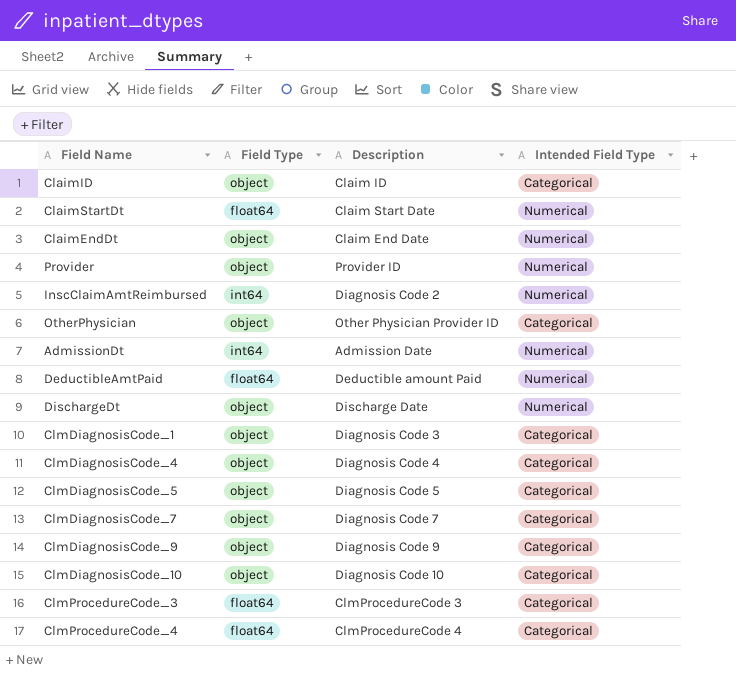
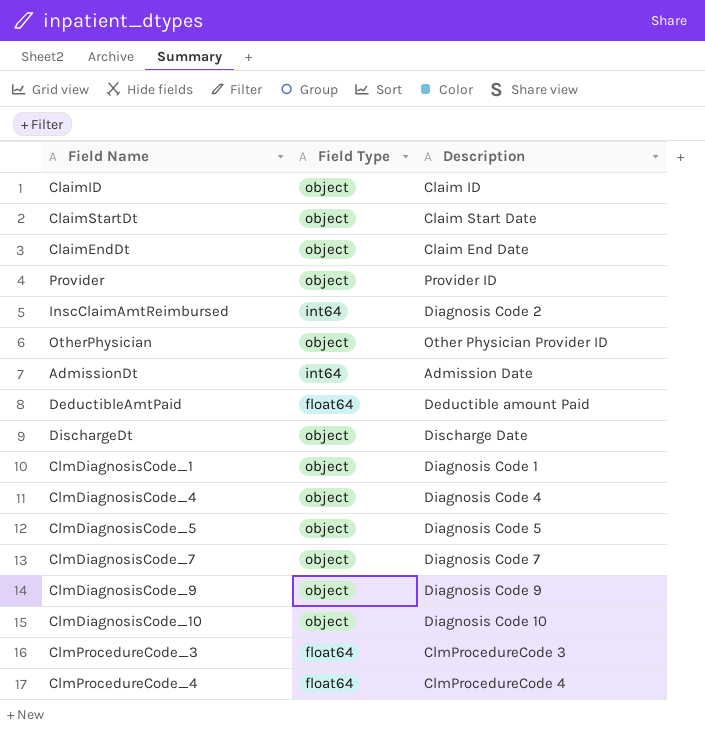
column Intended Field Type | position: 4 -> none
ClaimStartDt | Field Type: float64 -> object
ClmDiagnosisCode_1 | Description: Diagnosis Code 3 -> Diagnosis Code 1

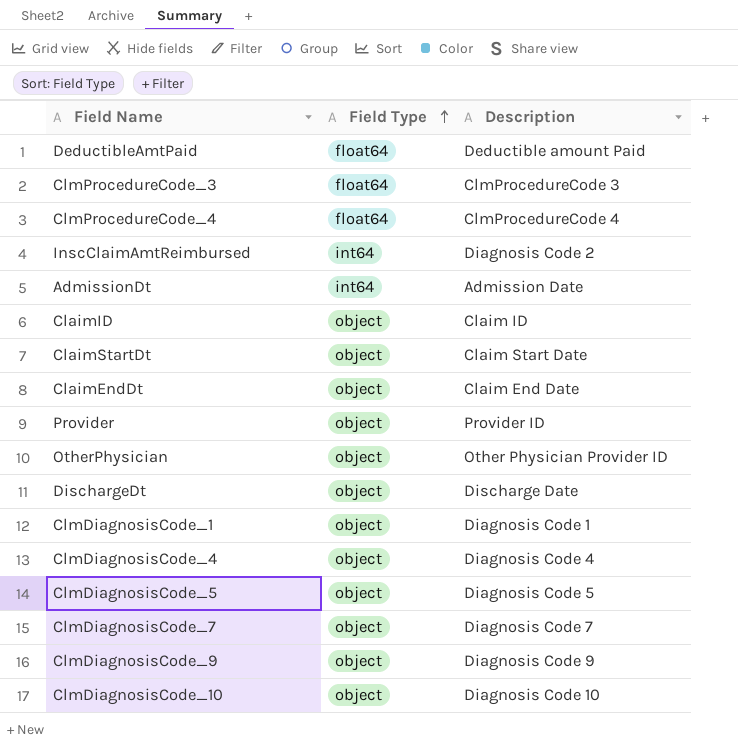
row order: none -> Field Type ascending

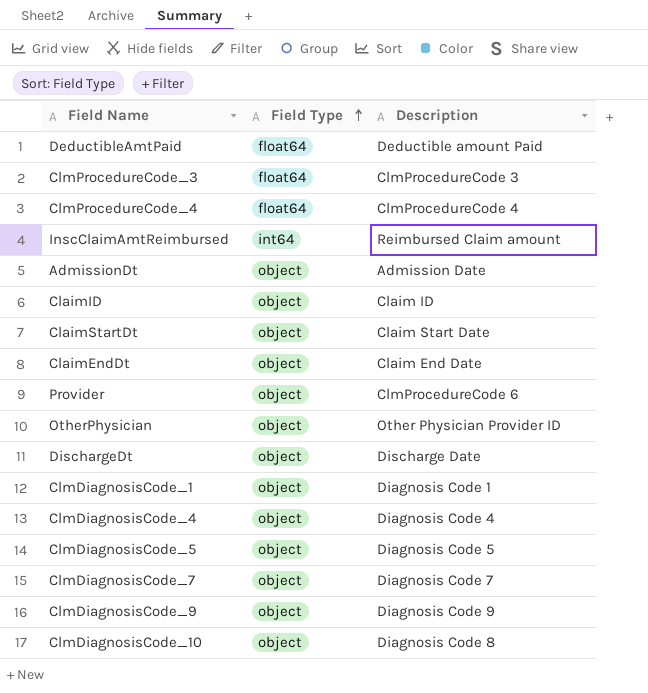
InscClaimAmtReimbursed | Description: Diagnosis Code 2 -> Reimbursed Claim amount
AdmissionDt | Field Type: int64 -> object
Provider | Description: Provider ID -> ClmProcedureCode 6
ClmDiagnosisCode_10 | Description: Diagnosis Code 10 -> Diagnosis Code 8

